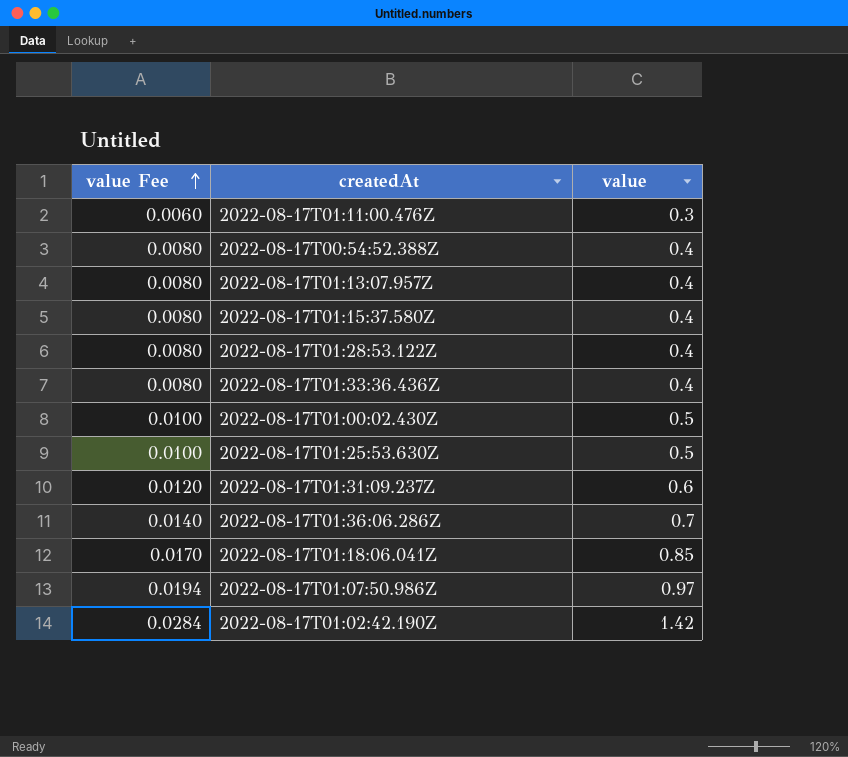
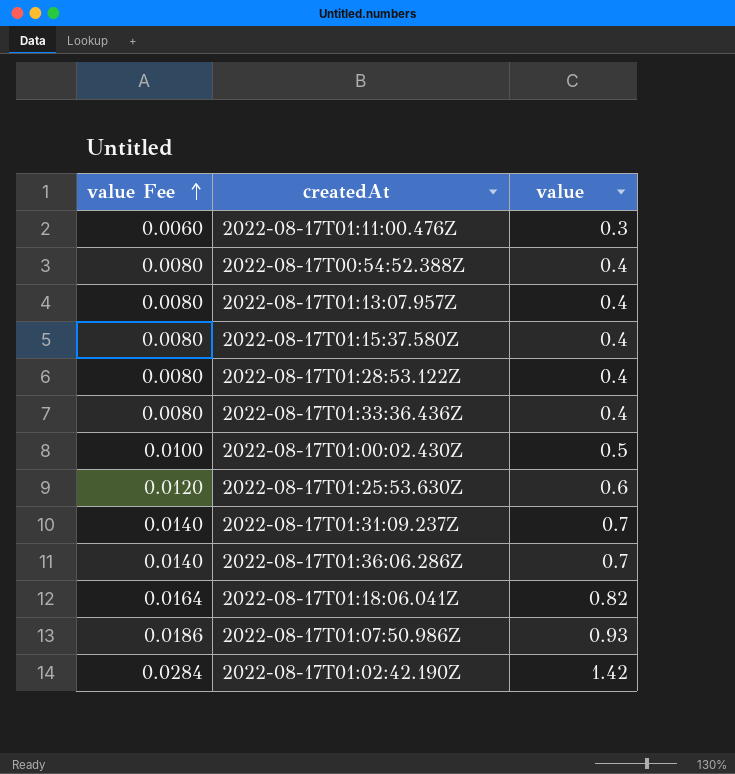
2022-08-17T01:25:53.630Z | value Fee: 0.0100 -> 0.0120
2022-08-17T01:25:53.630Z | value: 0.5 -> 0.6
2022-08-17T01:31:09.237Z | value Fee: 0.0120 -> 0.0140
2022-08-17T01:31:09.237Z | value: 0.6 -> 0.7
2022-08-17T01:18:06.041Z | value Fee: 0.0170 -> 0.0164
2022-08-17T01:18:06.041Z | value: 0.85 -> 0.82
2022-08-17T01:07:50.986Z | value Fee: 0.0194 -> 0.0186
2022-08-17T01:07:50.986Z | value: 0.97 -> 0.93

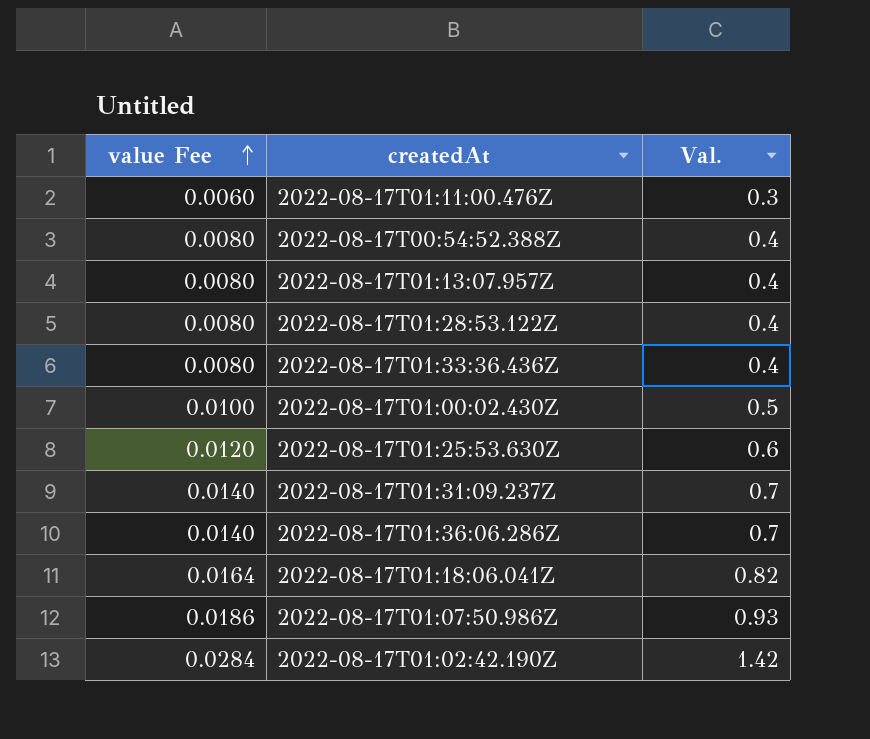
column name: value -> Val.
row 2022-08-17T01:15:37.580Z: 0.0080 | 0.4 -> none

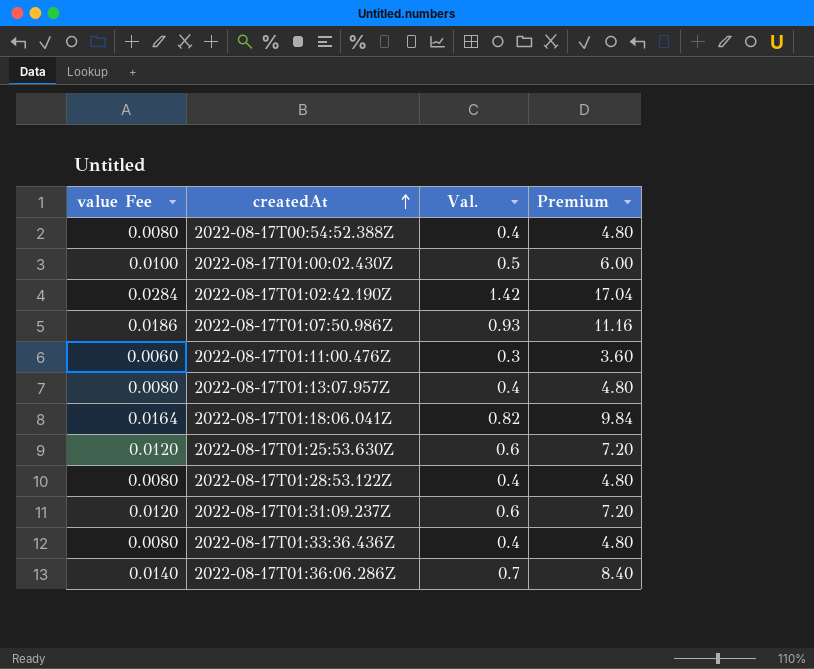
row order: value Fee ascending -> createdAt ascending
column Premium | formula: none -> [Val.] * 12
2022-08-17T01:31:09.237Z | value Fee: 0.0140 -> 0.0120
2022-08-17T01:31:09.237Z | Val.: 0.7 -> 0.6

